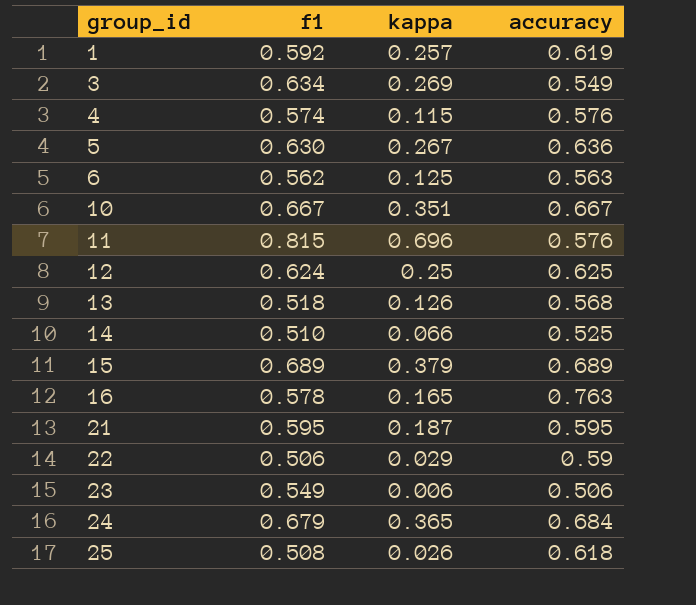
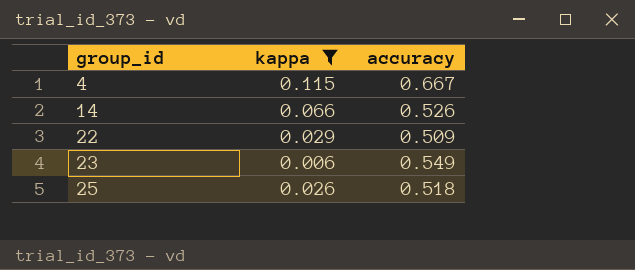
filter: none -> kappa <= 0.115
column f1 | position: 2 -> none
4 | accuracy: 0.576 -> 0.667
14 | accuracy: 0.525 -> 0.526
22 | accuracy: 0.59 -> 0.509
23 | accuracy: 0.506 -> 0.549
25 | accuracy: 0.618 -> 0.518

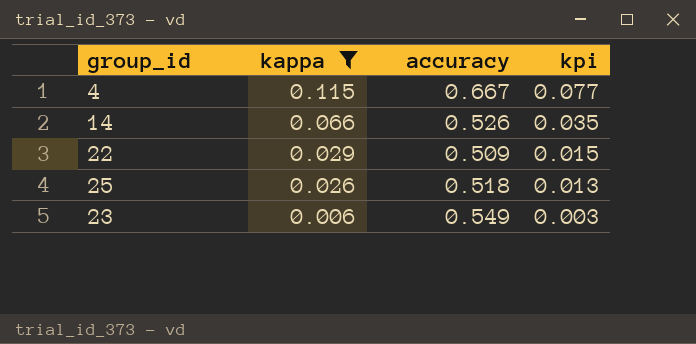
row order: group_id ascending -> kappa descending
column kpi | formula: none -> [kappa] * [accuracy]

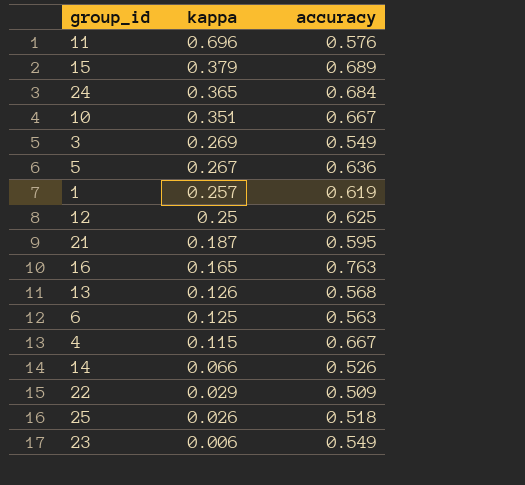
filter: kappa <= 0.115 -> none
column kpi | formula: [kappa] * [accuracy] -> none

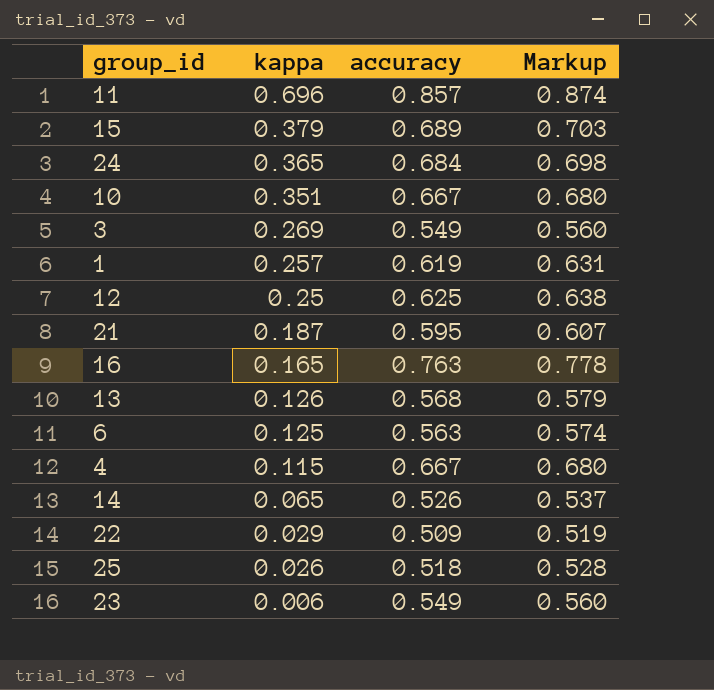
column Markup | formula: none -> [accuracy] * 1.02
row 5: 0.267 | 0.636 -> none
11 | accuracy: 0.576 -> 0.857
14 | kappa: 0.066 -> 0.065

